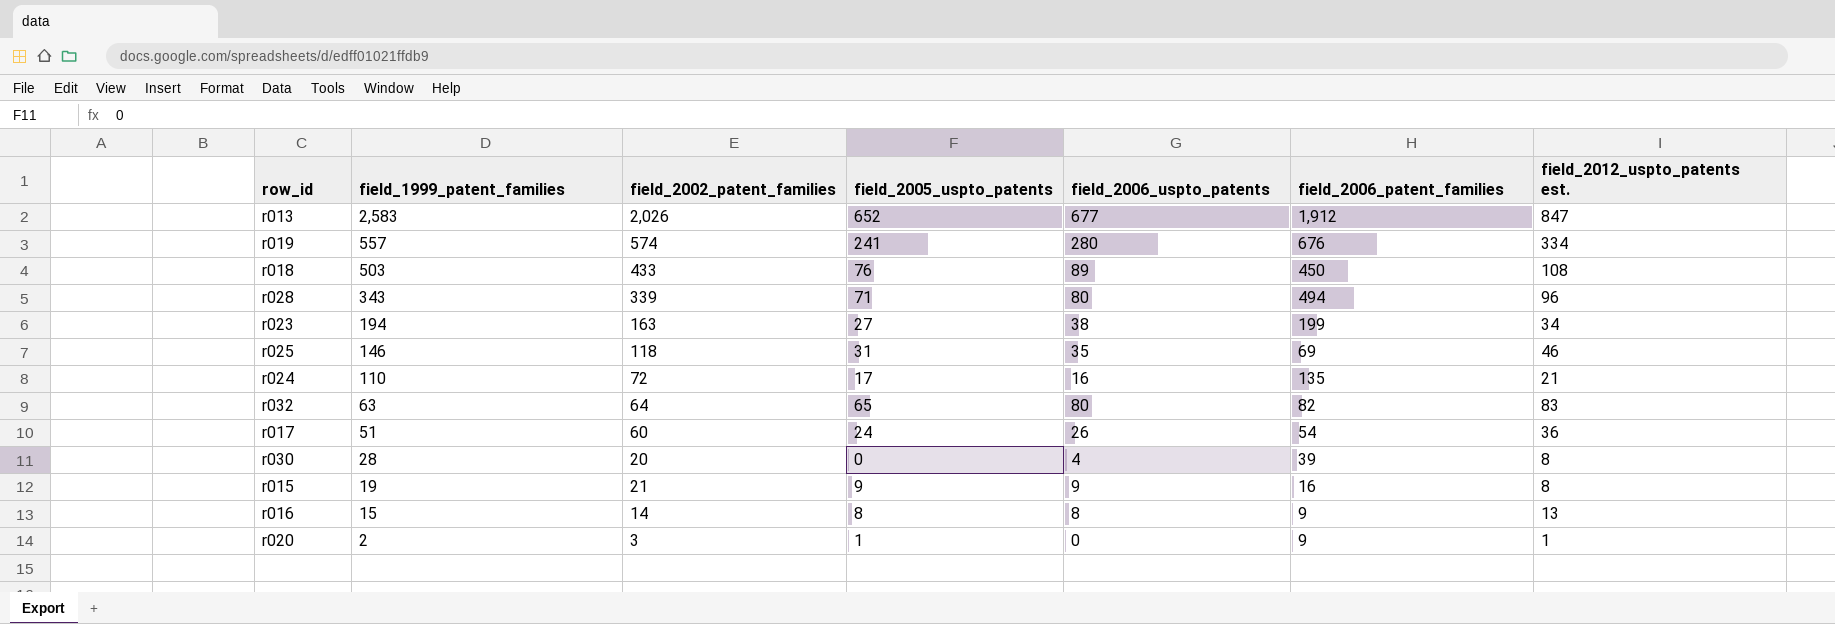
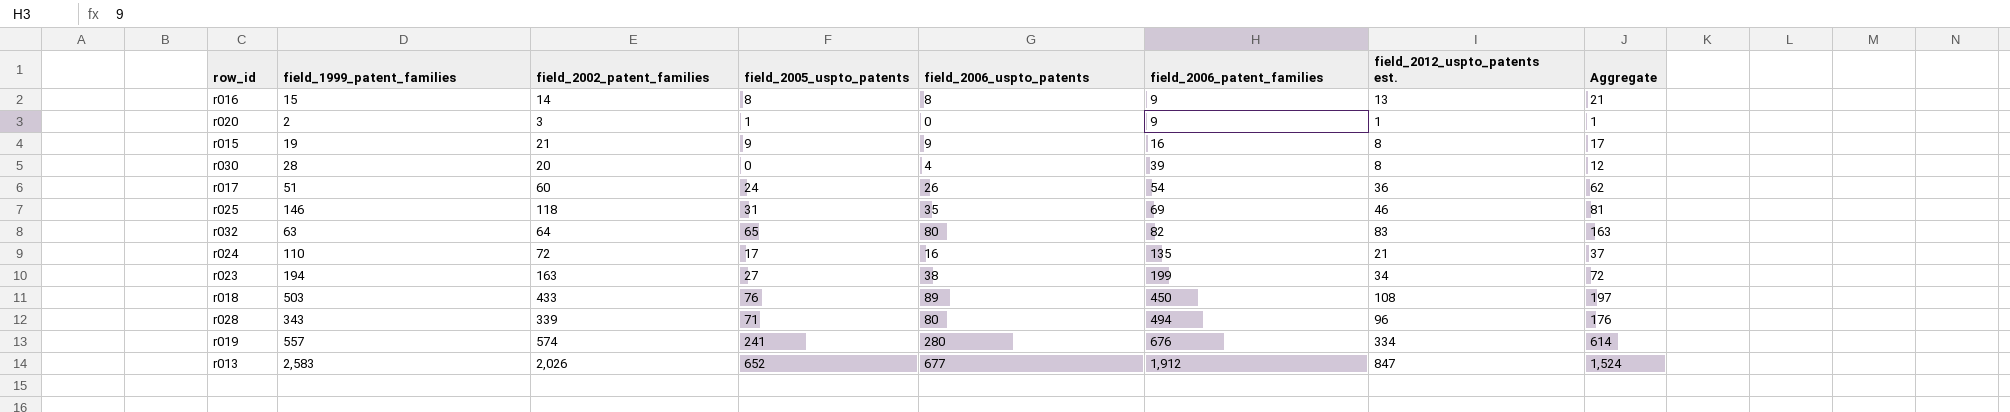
row order: field_1999_patent_families descending -> field_2006_patent_families ascending
column Aggregate | formula: none -> [field_2006_uspto_patents] + [field_2012_uspto_patents est.]

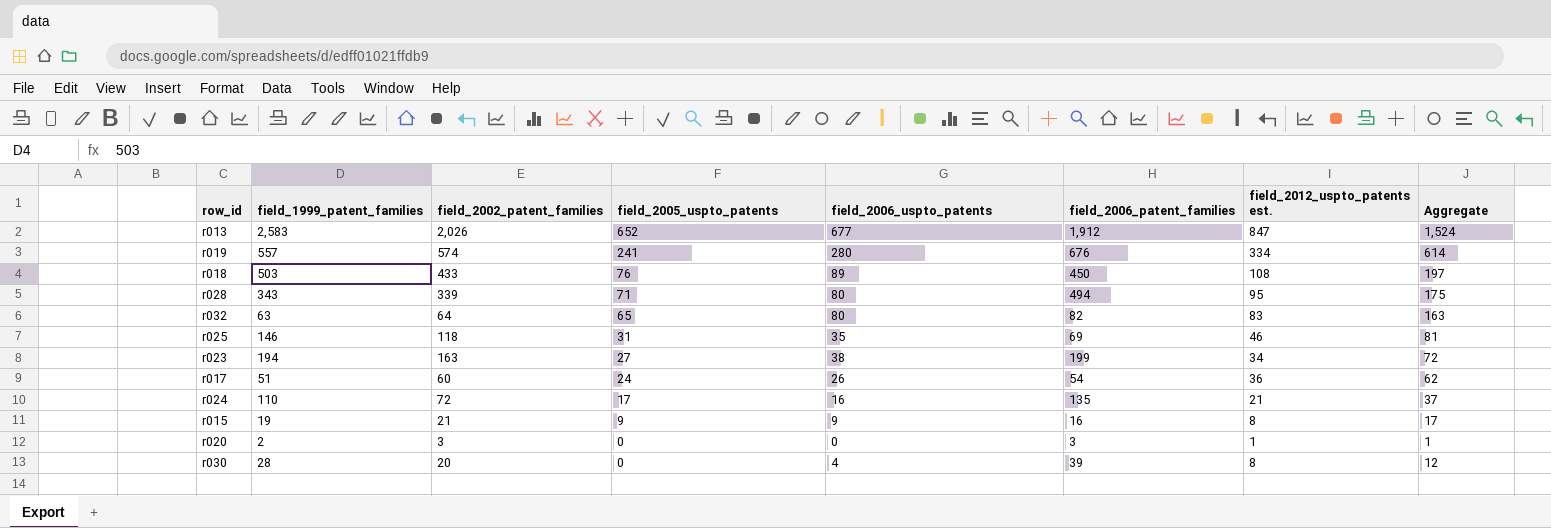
row order: field_2006_patent_families ascending -> field_2005_uspto_patents descending
row r016: 15 | 14 | 8 | 8 | 9 | 13 | 21 -> none
r028 | field_2012_uspto_patents est.: 96 -> 95
r028 | Aggregate: 176 -> 175
r020 | field_2005_uspto_patents: 1 -> 0
r020 | field_2006_patent_families: 9 -> 3

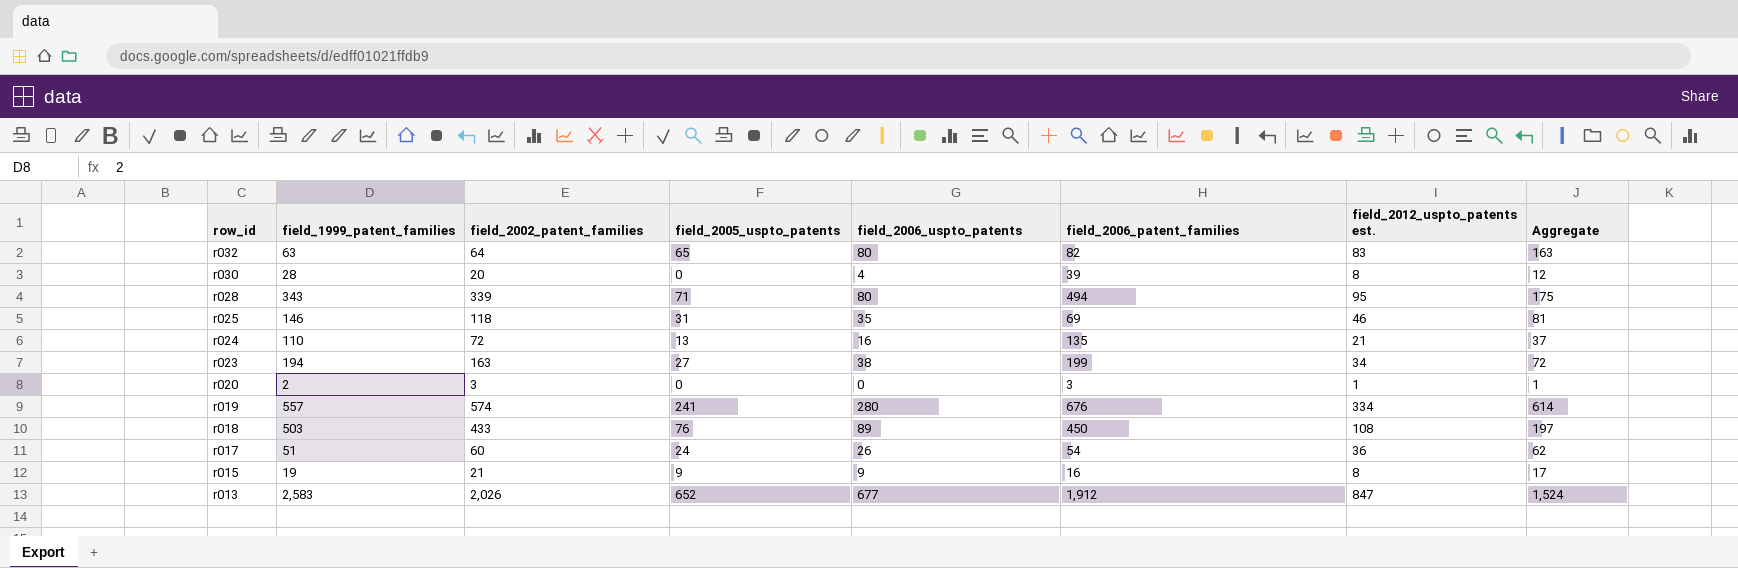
row order: field_2005_uspto_patents descending -> row_id descending
r024 | field_2005_uspto_patents: 17 -> 13

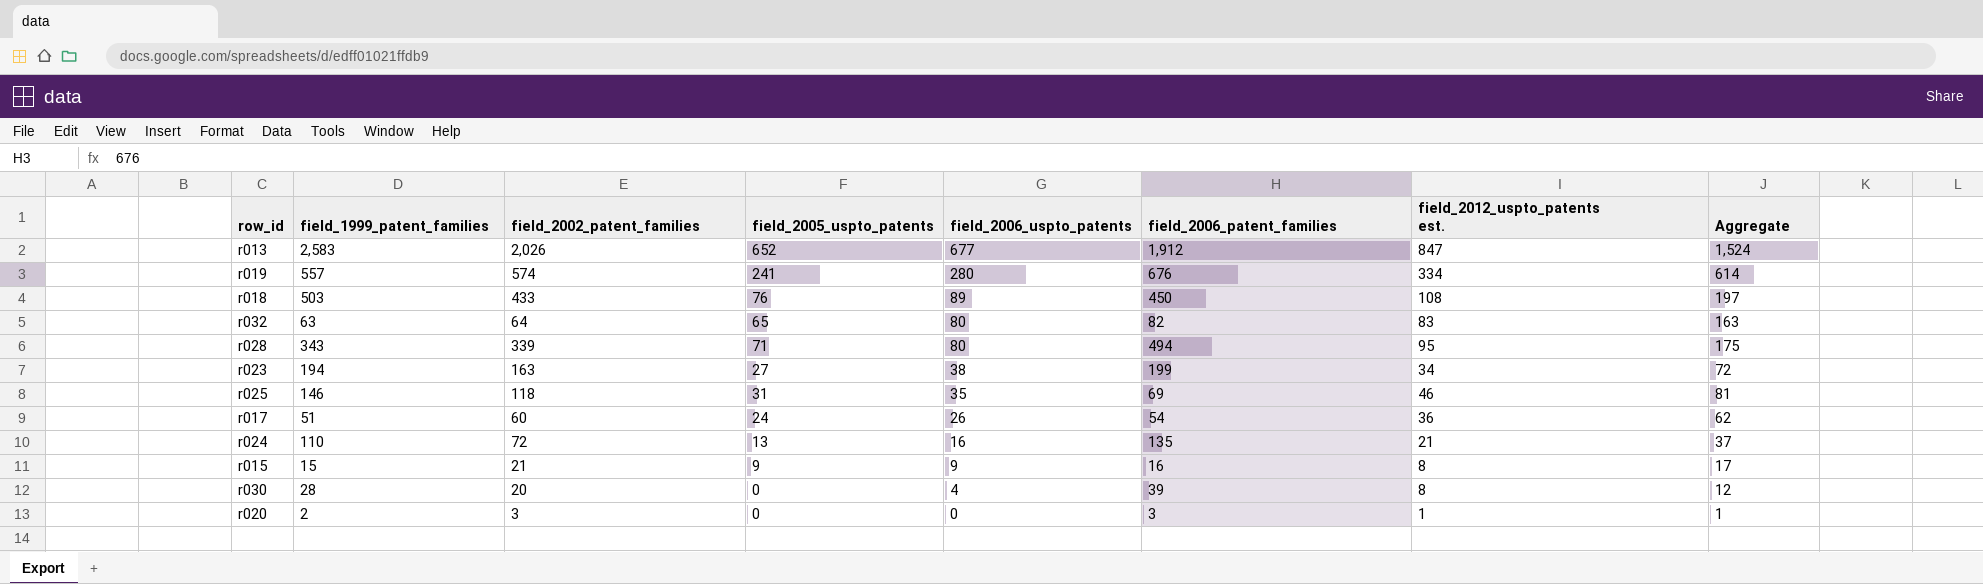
row order: row_id descending -> field_2006_uspto_patents descending
r015 | field_1999_patent_families: 19 -> 15

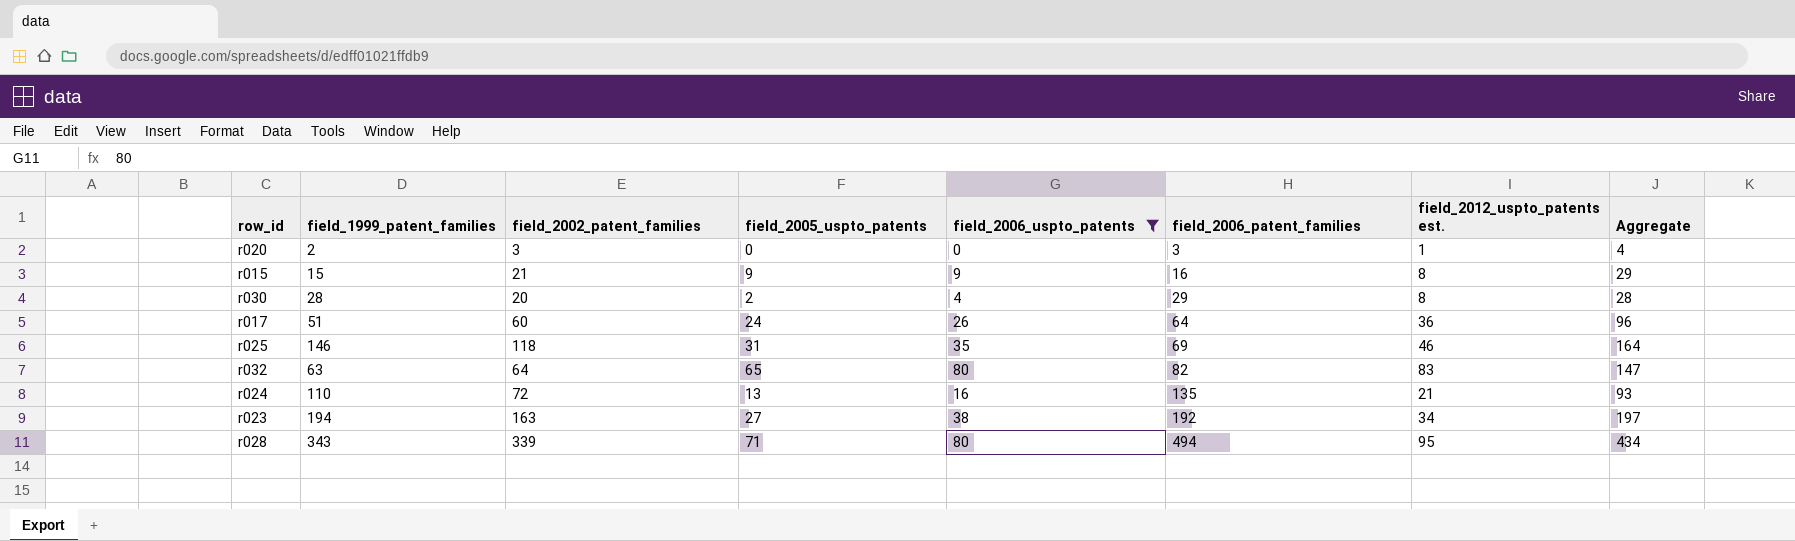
filter: none -> field_2006_uspto_patents <= 80
row order: field_2006_uspto_patents descending -> field_2006_patent_families ascending
column Aggregate | formula: [field_2006_uspto_patents] + [field_2012_uspto_patents est.] -> [field_2002_patent_families] + [field_2012_uspto_patents est.]
r030 | field_2005_uspto_patents: 0 -> 2
r030 | field_2006_patent_families: 39 -> 29
r017 | field_2006_patent_families: 54 -> 64
r023 | field_2006_patent_families: 199 -> 192

